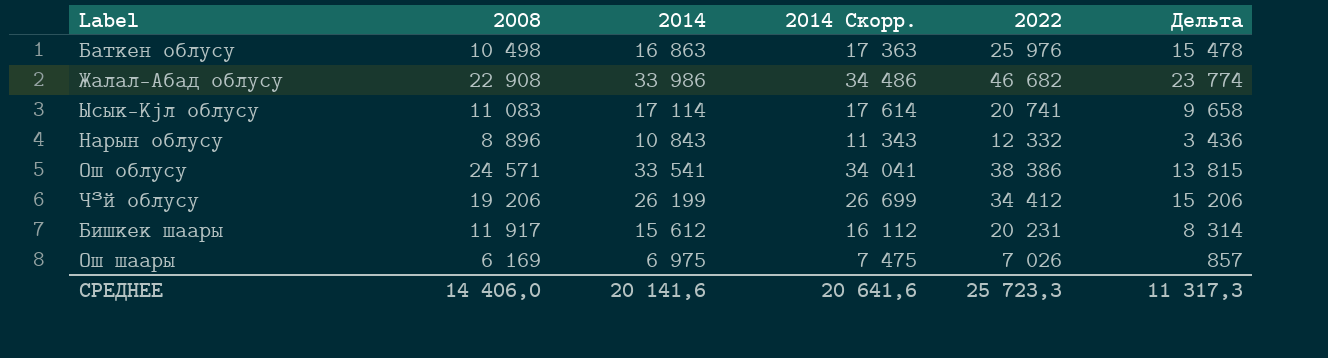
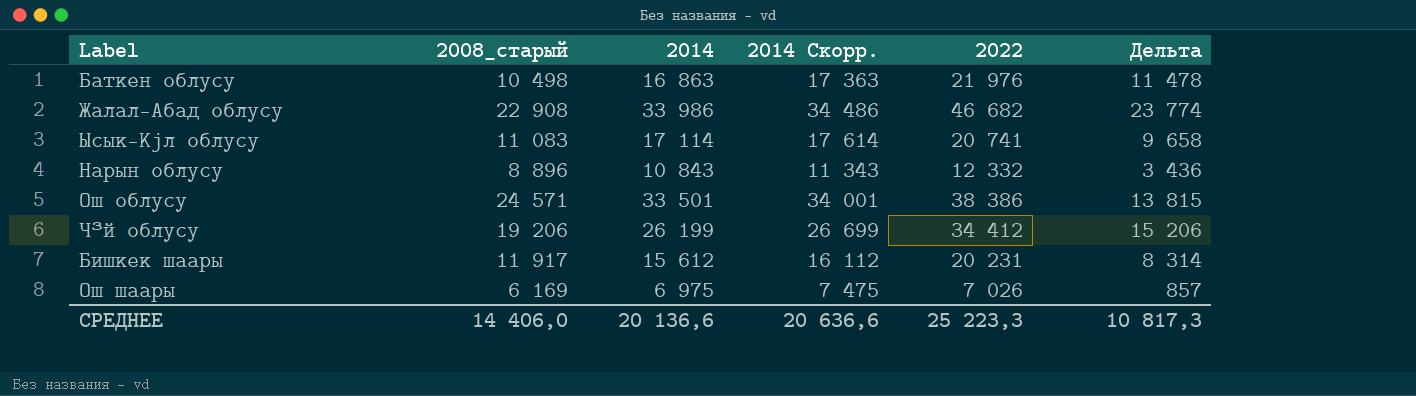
column name: 2008 -> 2008_старый
Баткен облусу | 2022: 25 976 -> 21 976
Баткен облусу | Дельта: 15 478 -> 11 478
Ош облусу | 2014: 33 541 -> 33 501
Ош облусу | 2014 Скорр.: 34 041 -> 34 001
СРЕДНЕЕ | 2014: 20 141,6 -> 20 136,6
СРЕДНЕЕ | 2014 Скорр.: 20 641,6 -> 20 636,6
СРЕДНЕЕ | 2022: 25 723,3 -> 25 223,3
СРЕДНЕЕ | Дельта: 11 317,3 -> 10 817,3

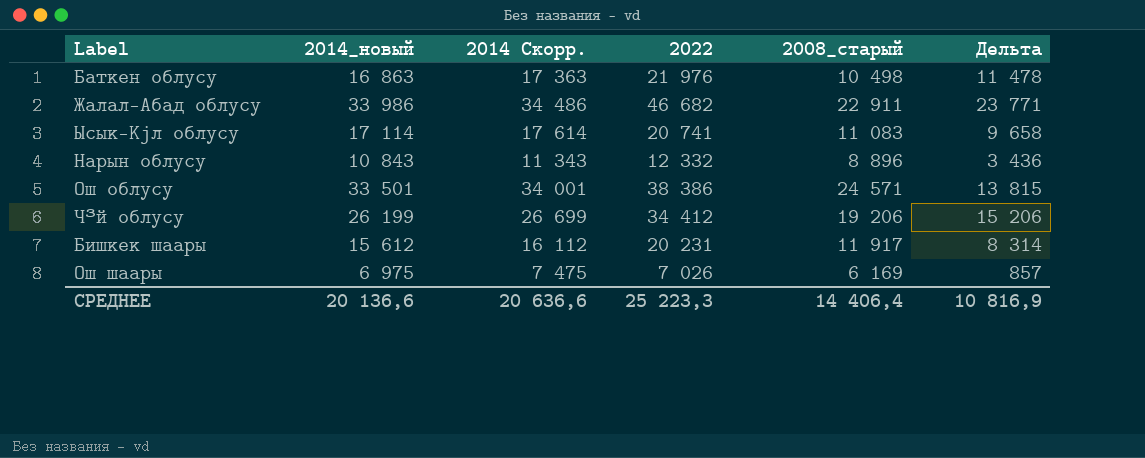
column name: 2014 -> 2014_новый
column 2008_старый | position: 2 -> 5
Жалал-Абад облусу | 2008_старый: 22 908 -> 22 911
Жалал-Абад облусу | Дельта: 23 774 -> 23 771
СРЕДНЕЕ | 2008_старый: 14 406,0 -> 14 406,4
СРЕДНЕЕ | Дельта: 10 817,3 -> 10 816,9

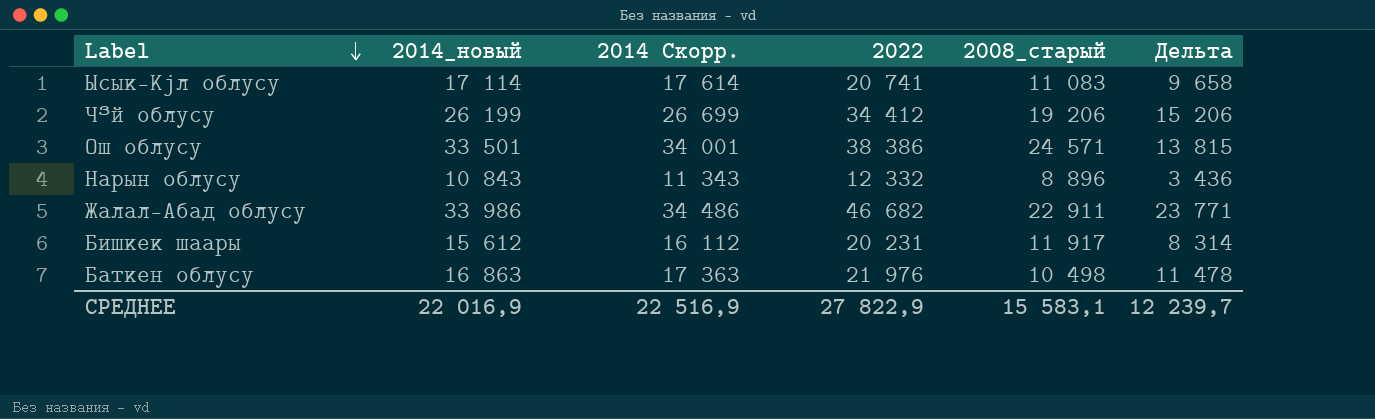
row order: none -> Label descending
row Ош шаары: 6 975 | 7 475 | 7 026 | 6 169 | 857 -> none
СРЕДНЕЕ | 2014_новый: 20 136,6 -> 22 016,9
СРЕДНЕЕ | 2014 Скорр.: 20 636,6 -> 22 516,9
СРЕДНЕЕ | 2022: 25 223,3 -> 27 822,9
СРЕДНЕЕ | 2008_старый: 14 406,4 -> 15 583,1
СРЕДНЕЕ | Дельта: 10 816,9 -> 12 239,7

